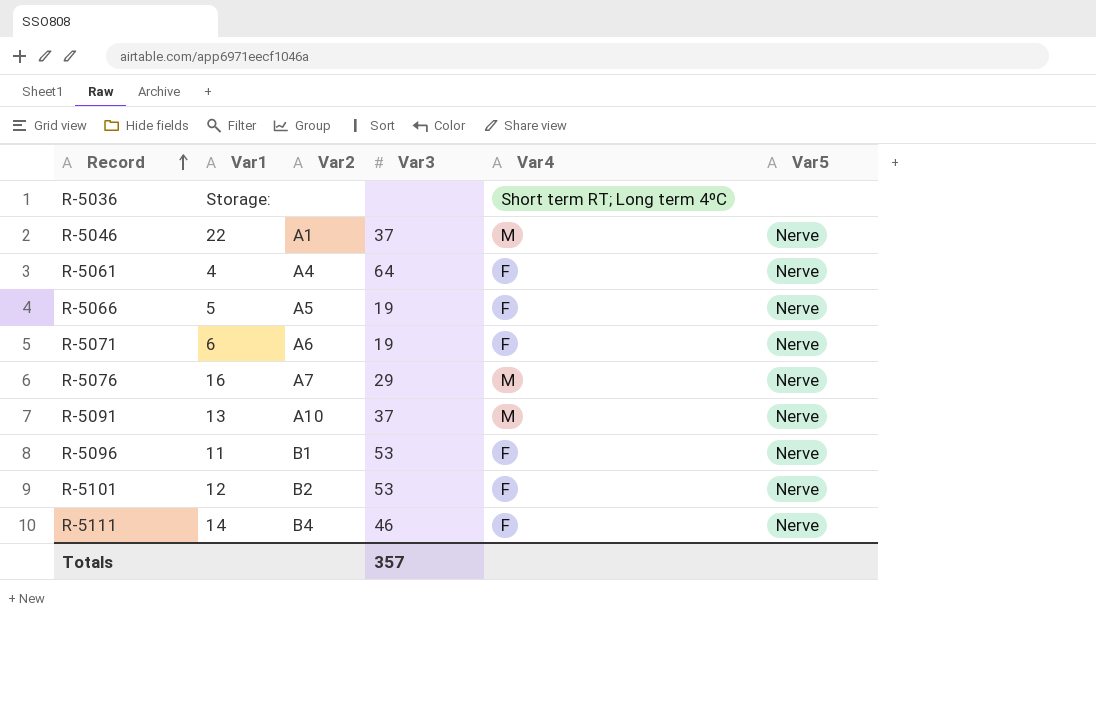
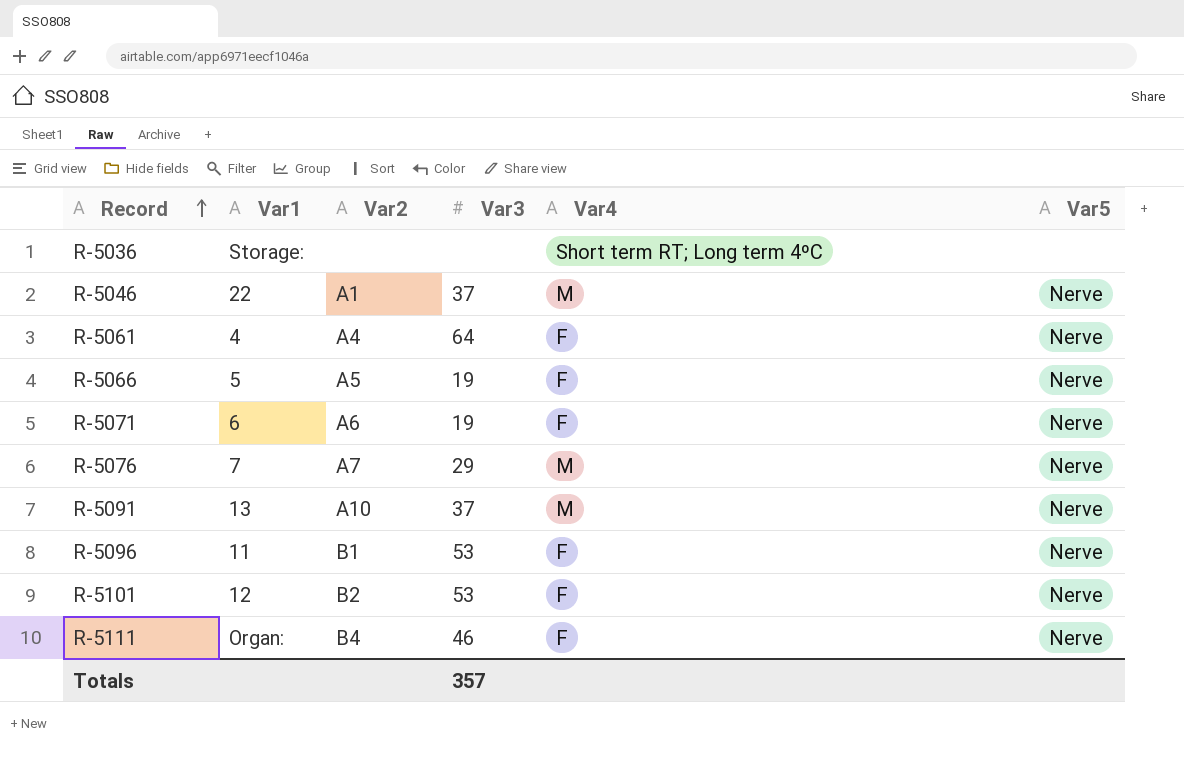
R-5076 | Var1: 16 -> 7
R-5111 | Var1: 14 -> Organ:

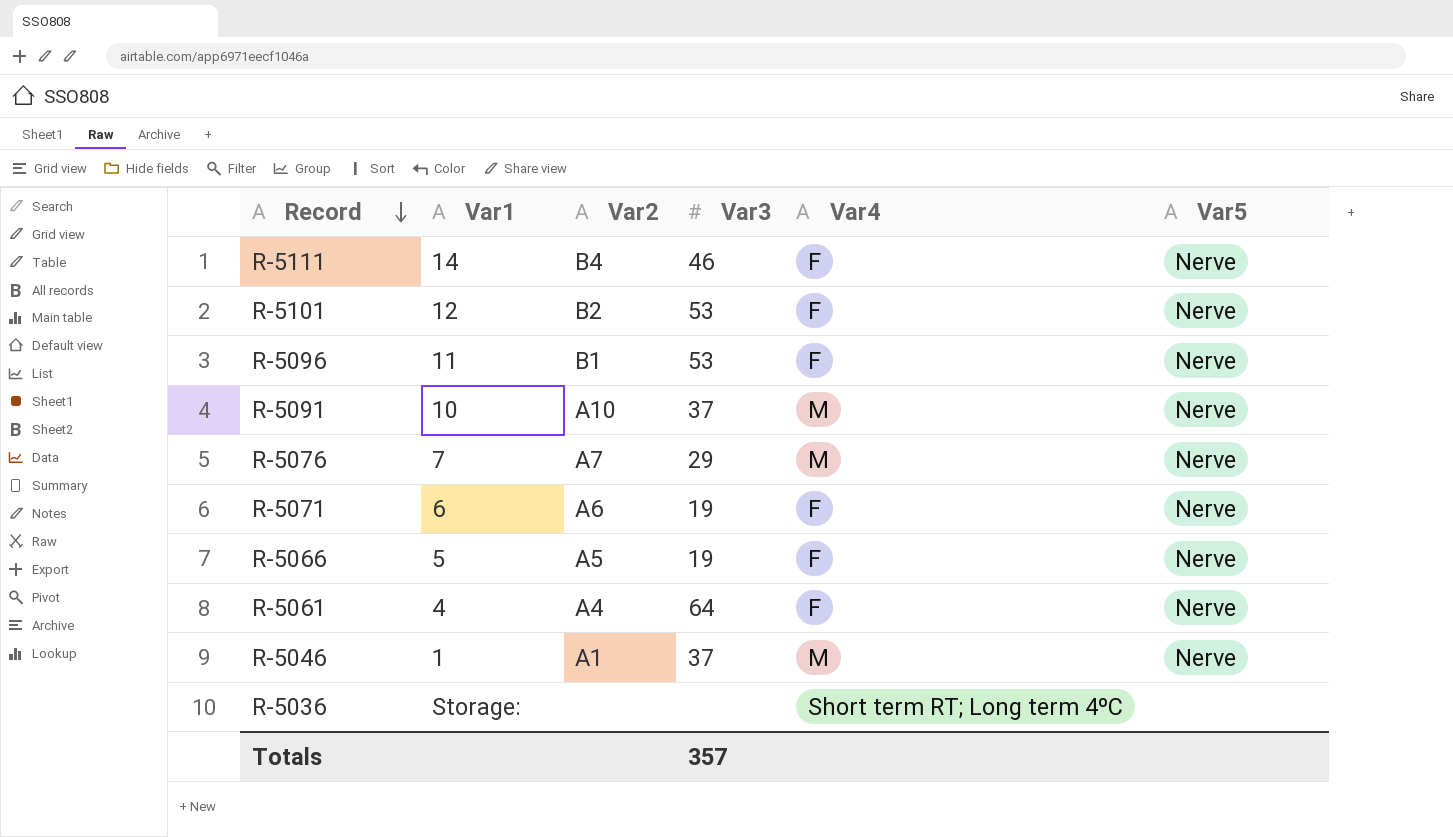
row order: Record ascending -> Record descending
R-5111 | Var1: Organ: -> 14
R-5091 | Var1: 13 -> 10
R-5046 | Var1: 22 -> 1

